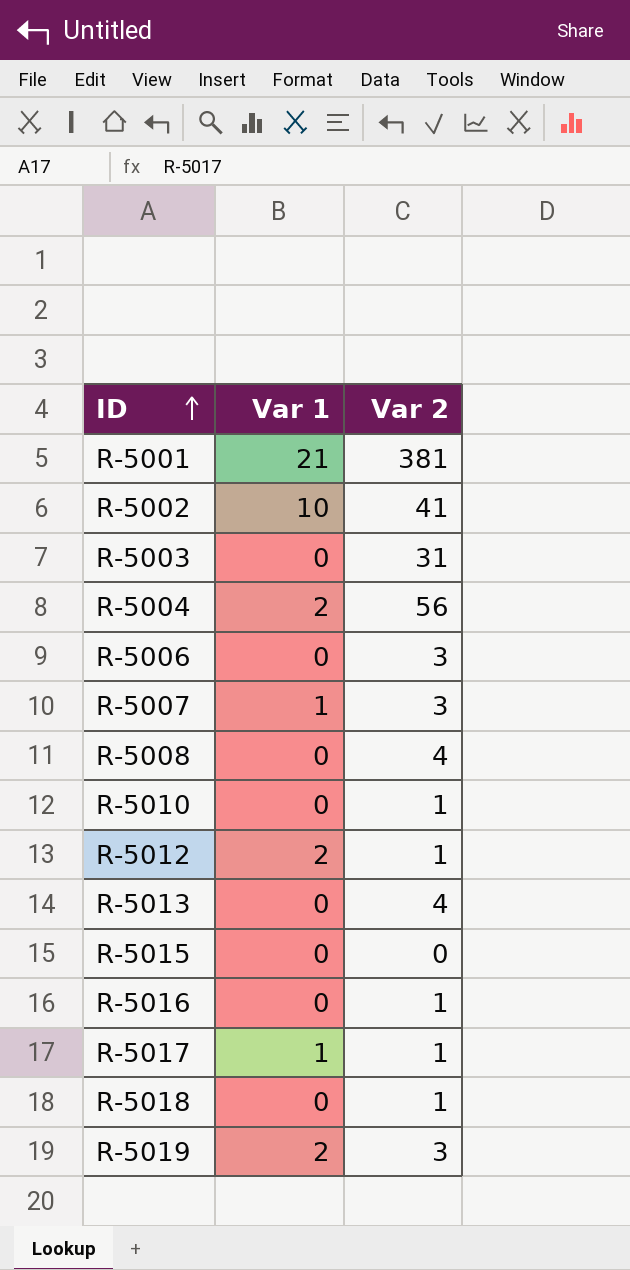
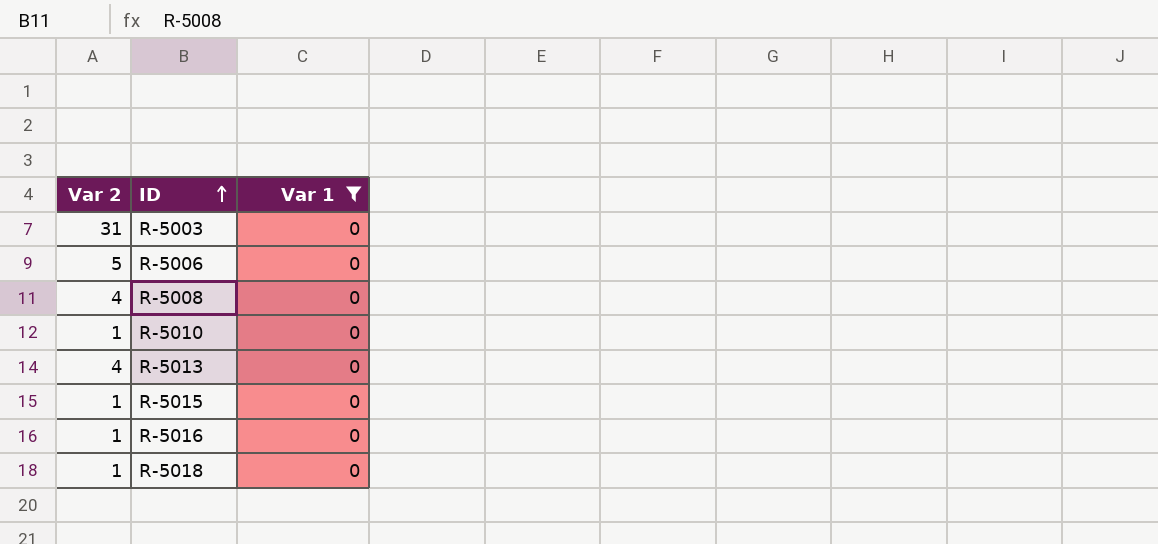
filter: none -> Var 1 = 0
column Var 2 | position: 3 -> 1
R-5006 | Var 2: 3 -> 5
R-5015 | Var 2: 0 -> 1

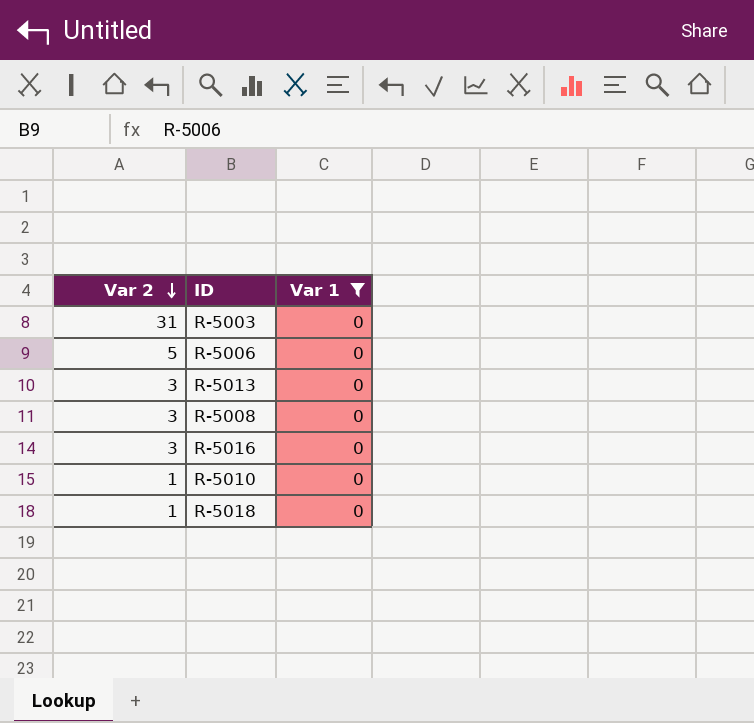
row order: ID ascending -> Var 2 descending
row R-5015: 1 | 0 -> none
R-5013 | Var 2: 4 -> 3
R-5008 | Var 2: 4 -> 3
R-5016 | Var 2: 1 -> 3

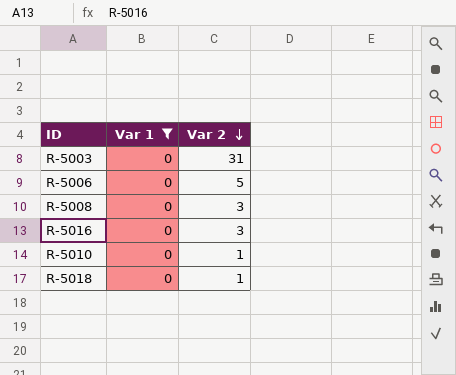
column Var 2 | position: 1 -> 3
row R-5013: 3 | 0 -> none

